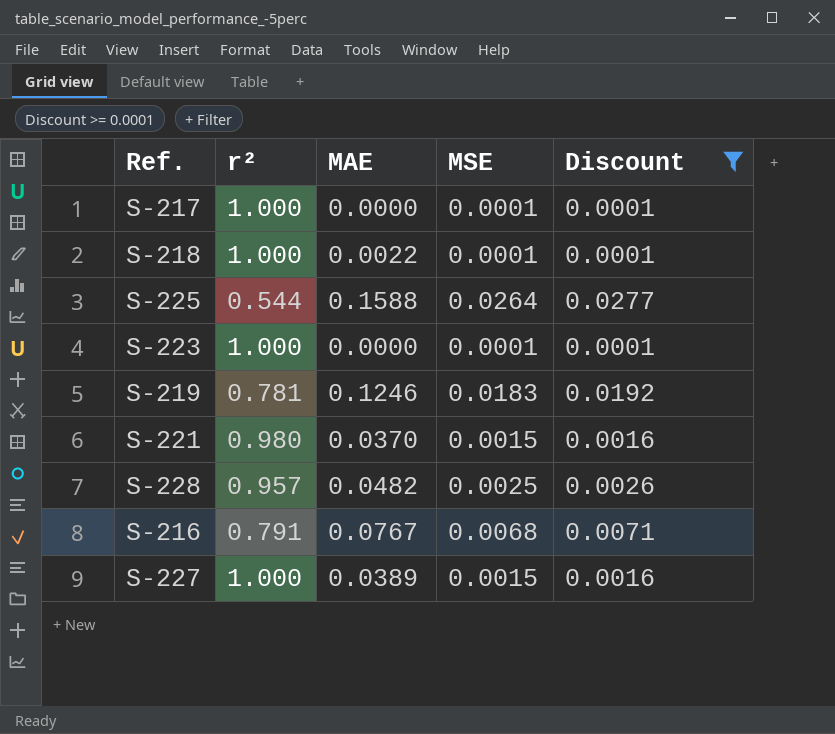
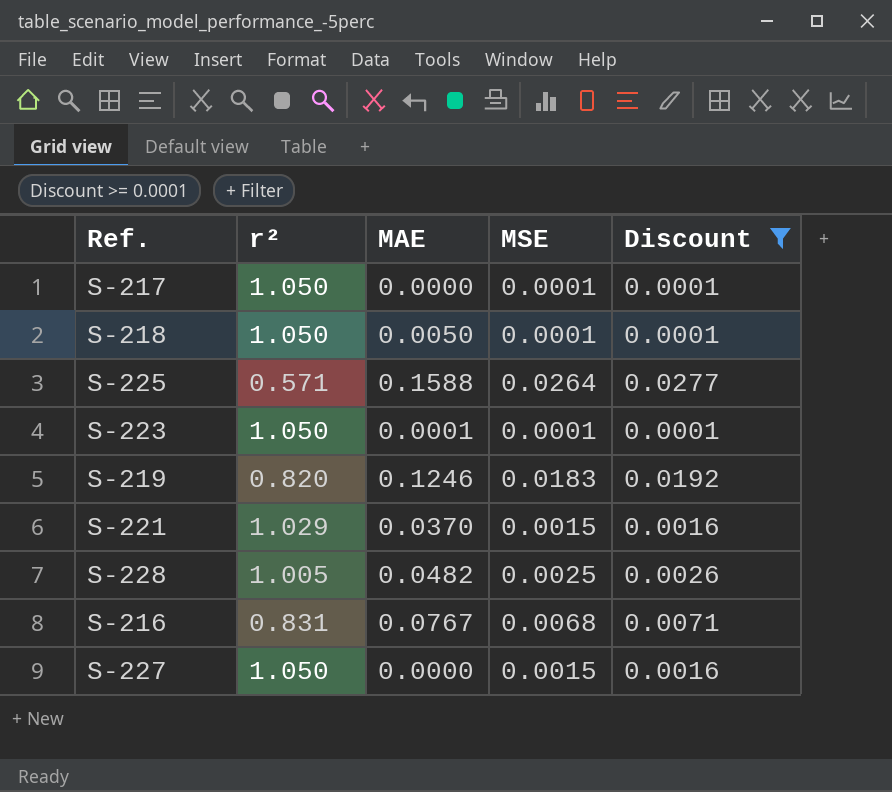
S-217 | r²: 1.000 -> 1.050
S-218 | r²: 1.000 -> 1.050
S-218 | MAE: 0.0022 -> 0.0050
S-225 | r²: 0.544 -> 0.571
S-223 | r²: 1.000 -> 1.050
S-223 | MAE: 0.0000 -> 0.0001
S-219 | r²: 0.781 -> 0.820
S-221 | r²: 0.980 -> 1.029
S-228 | r²: 0.957 -> 1.005
S-216 | r²: 0.791 -> 0.831
S-227 | r²: 1.000 -> 1.050
S-227 | MAE: 0.0389 -> 0.0000

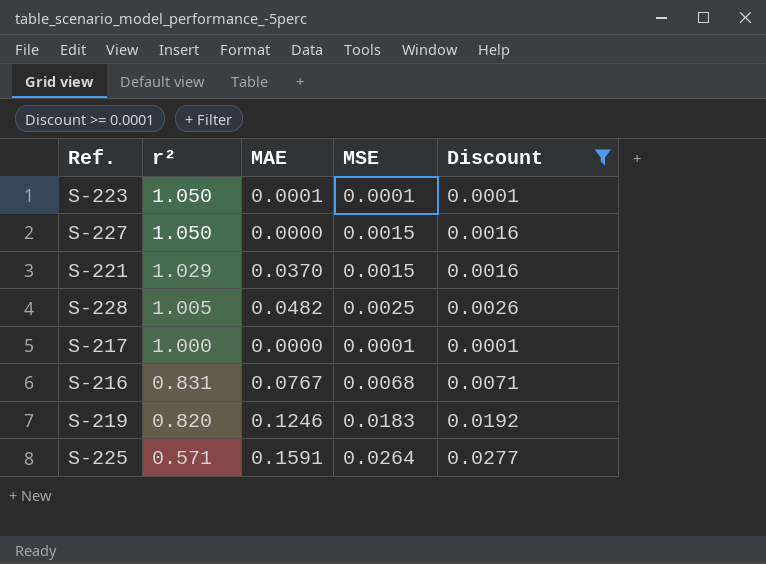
row order: none -> r² descending
row S-218: 1.050 | 0.0050 | 0.0001 | 0.0001 -> none
S-217 | r²: 1.050 -> 1.000
S-225 | MAE: 0.1588 -> 0.1591

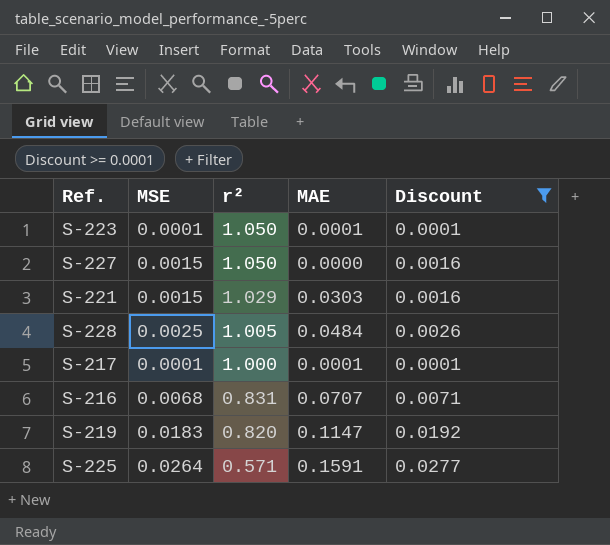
column MSE | position: 4 -> 2
S-221 | MAE: 0.0370 -> 0.0303
S-228 | MAE: 0.0482 -> 0.0484
S-217 | MAE: 0.0000 -> 0.0001
S-216 | MAE: 0.0767 -> 0.0707
S-219 | MAE: 0.1246 -> 0.1147

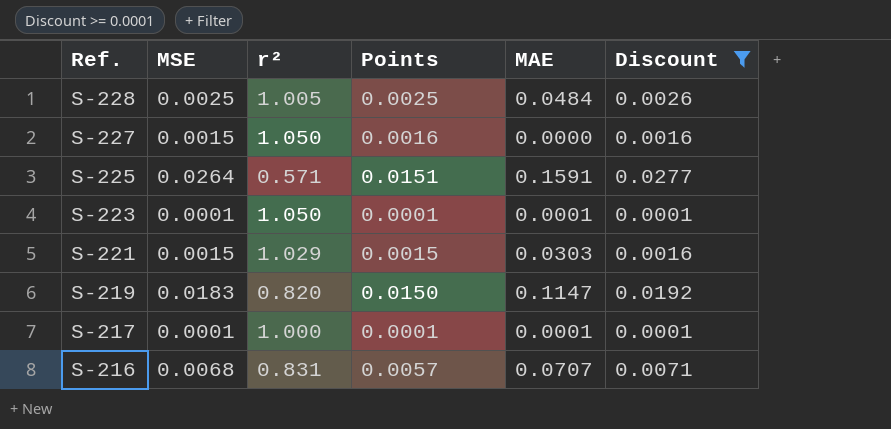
row order: r² descending -> Ref. descending
column Points | formula: none -> [MSE] * [r²]

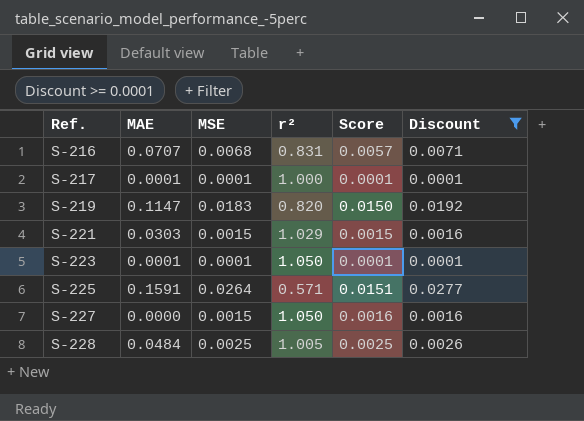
row order: Ref. descending -> Ref. ascending
column MAE | position: 5 -> 2
column name: Points -> Score

